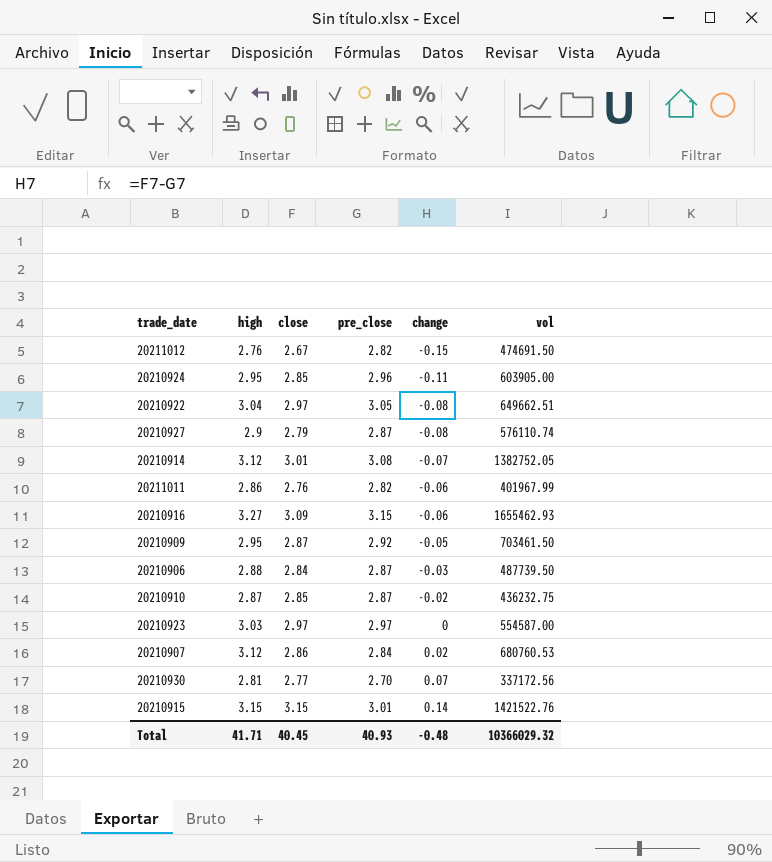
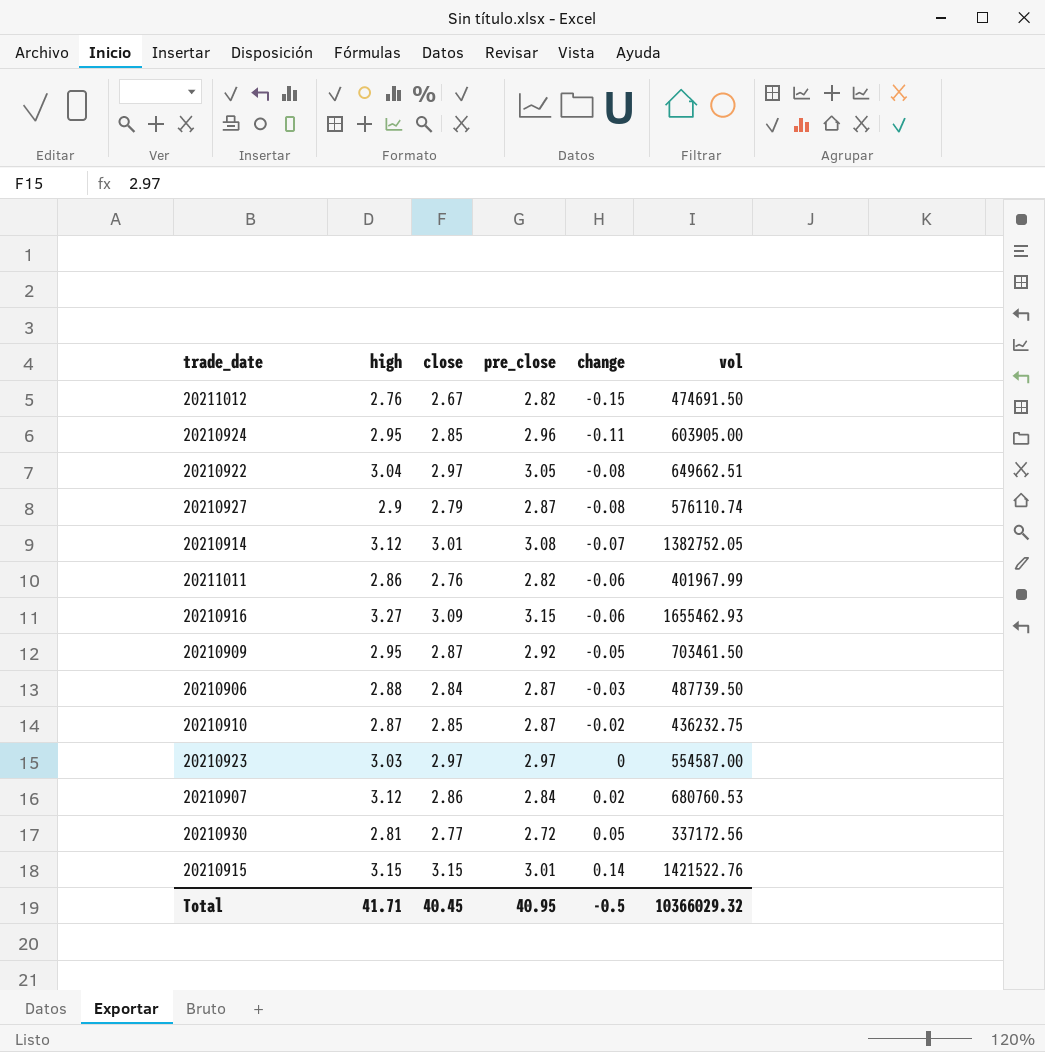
20210930 | pre_close: 2.70 -> 2.72
20210930 | change: 0.07 -> 0.05
Total | pre_close: 40.93 -> 40.95
Total | change: -0.48 -> -0.5

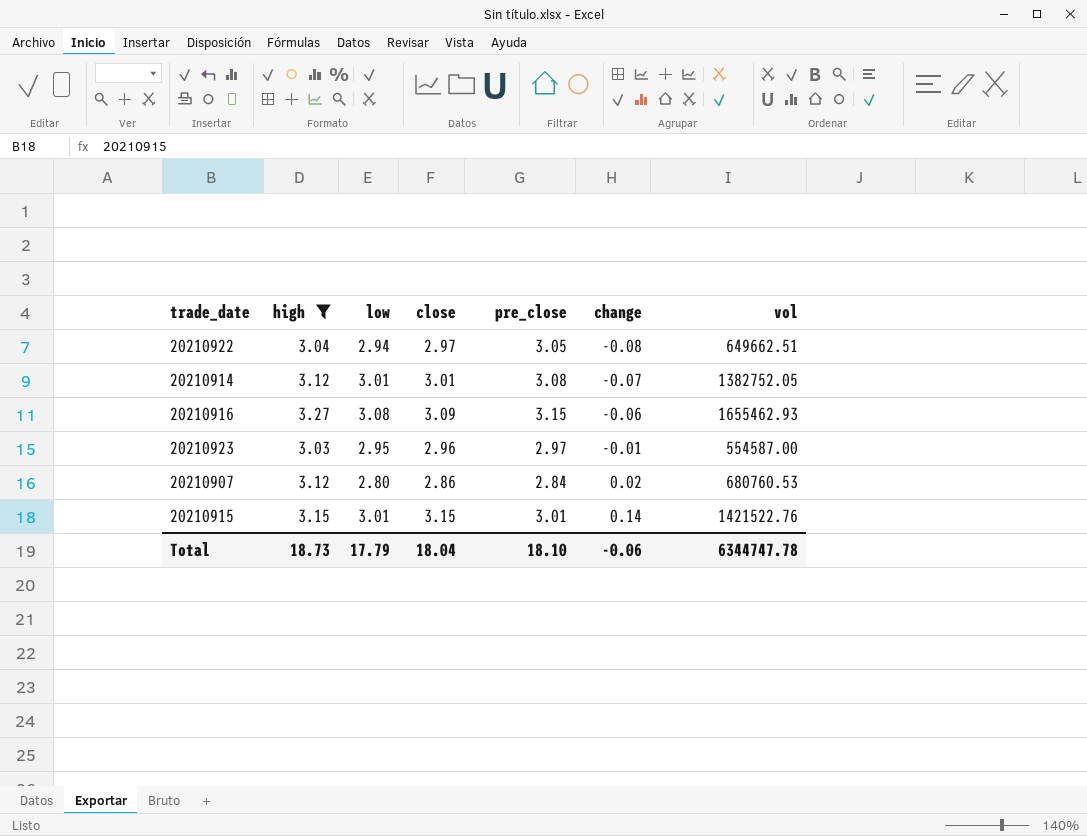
filter: none -> high >= 3.03
column low | position: none -> 3
20210923 | close: 2.97 -> 2.96
20210923 | change: 0 -> -0.01
Total | high: 41.71 -> 18.73
Total | close: 40.45 -> 18.04
Total | pre_close: 40.95 -> 18.10
Total | change: -0.5 -> -0.06
Total | vol: 10366029.32 -> 6344747.78

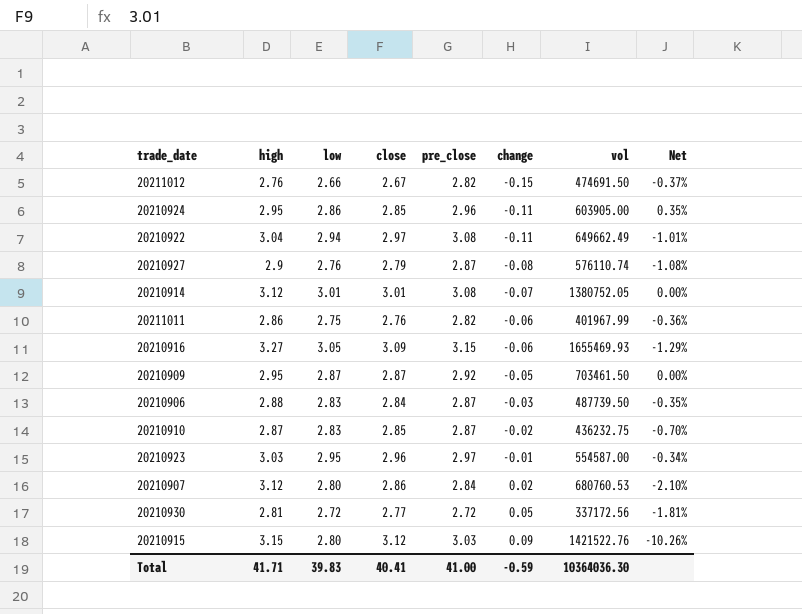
filter: high >= 3.03 -> none
column Net | formula: none -> ([low] - [close]) / [close]
20210922 | pre_close: 3.05 -> 3.08
20210922 | change: -0.08 -> -0.11
20210922 | vol: 649662.51 -> 649662.49
20210914 | vol: 1382752.05 -> 1380752.05
20210916 | low: 3.08 -> 3.05
20210916 | vol: 1655462.93 -> 1655469.93
20210915 | low: 3.01 -> 2.80
20210915 | close: 3.15 -> 3.12
20210915 | pre_close: 3.01 -> 3.03
20210915 | change: 0.14 -> 0.09
Total | high: 18.73 -> 41.71
Total | low: 17.79 -> 39.83
Total | close: 18.04 -> 40.41
Total | pre_close: 18.10 -> 41.00
Total | change: -0.06 -> -0.59
Total | vol: 6344747.78 -> 10364036.30

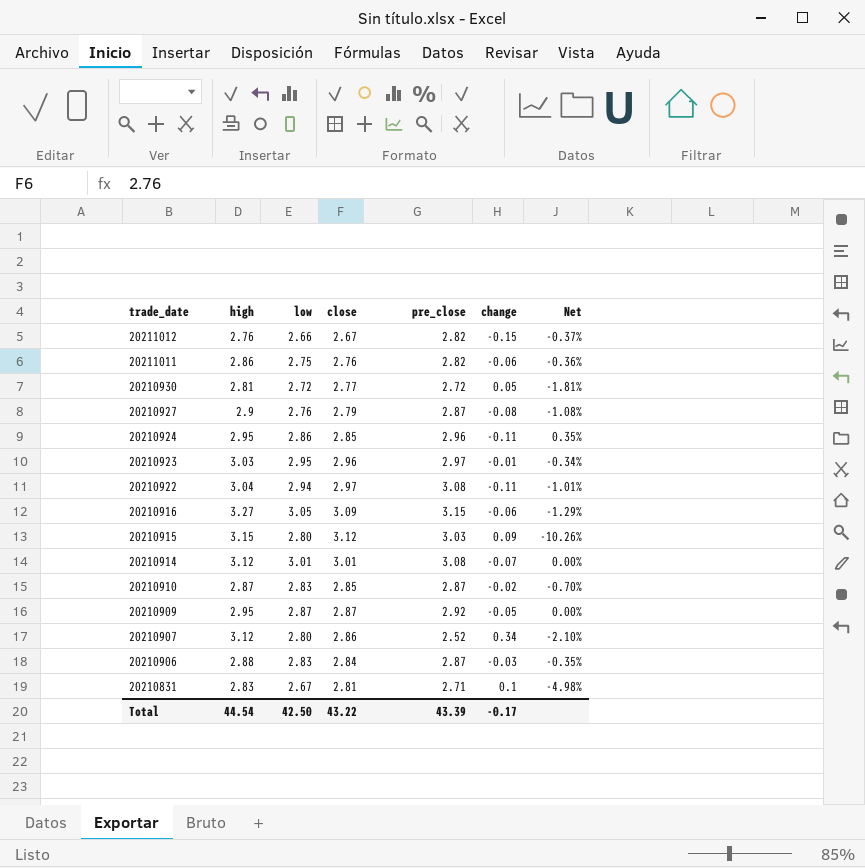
row order: change ascending -> trade_date descending
column vol | position: 7 -> none
20210907 | pre_close: 2.84 -> 2.52
20210907 | change: 0.02 -> 0.34
row 20210831: none -> 2.83 | 2.67 | 2.81 | 2.71 | 0.1 | -4.98%
Total | high: 41.71 -> 44.54
Total | low: 39.83 -> 42.50
Total | close: 40.41 -> 43.22
Total | pre_close: 41.00 -> 43.39
Total | change: -0.59 -> -0.17

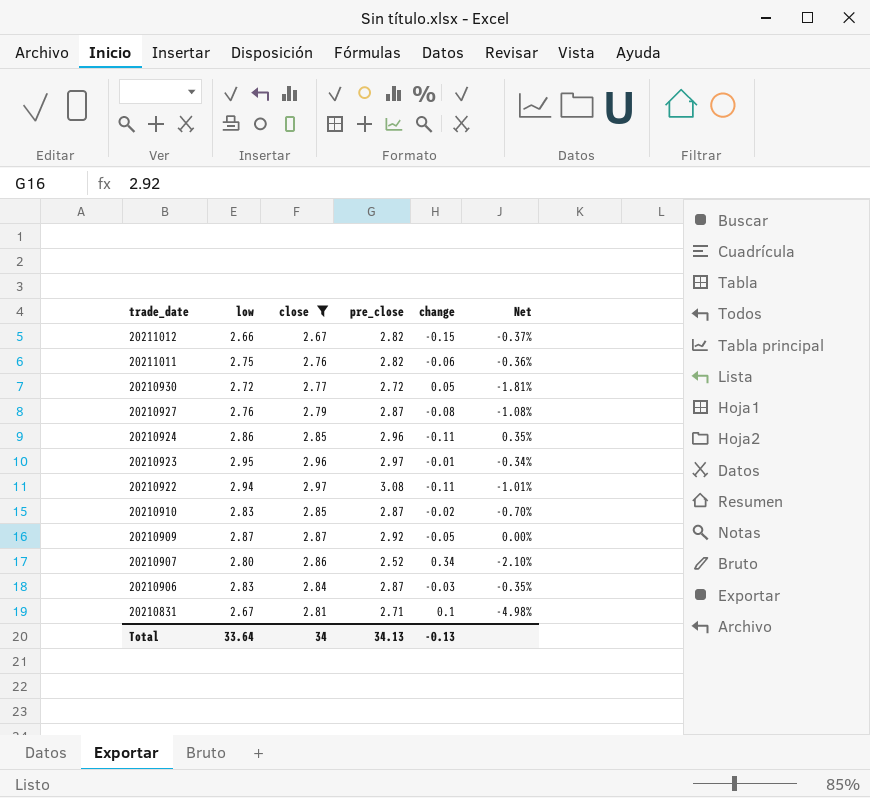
filter: none -> close <= 2.97
column high | position: 2 -> none
Total | low: 42.50 -> 33.64
Total | close: 43.22 -> 34
Total | pre_close: 43.39 -> 34.13
Total | change: -0.17 -> -0.13

